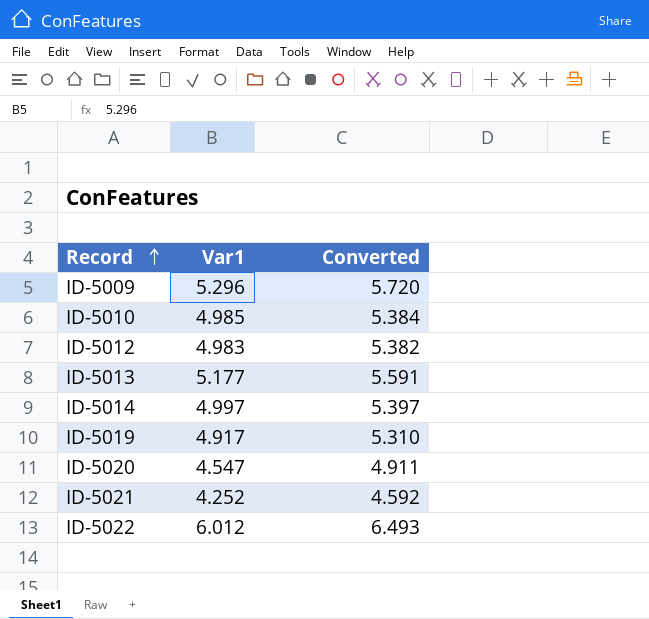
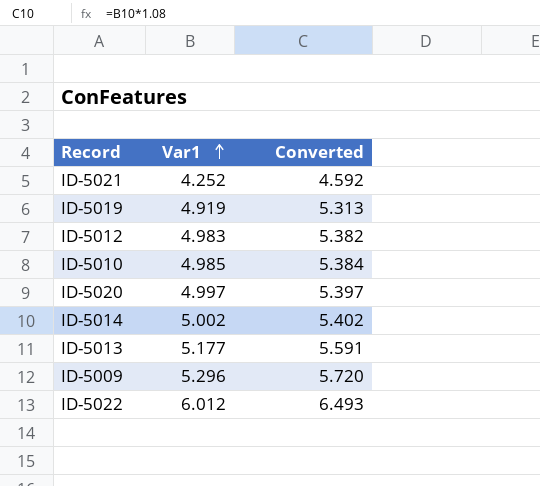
row order: Record ascending -> Var1 ascending
ID-5019 | Var1: 4.917 -> 4.919
ID-5019 | Converted: 5.310 -> 5.313
ID-5020 | Var1: 4.547 -> 4.997
ID-5020 | Converted: 4.911 -> 5.397
ID-5014 | Var1: 4.997 -> 5.002
ID-5014 | Converted: 5.397 -> 5.402

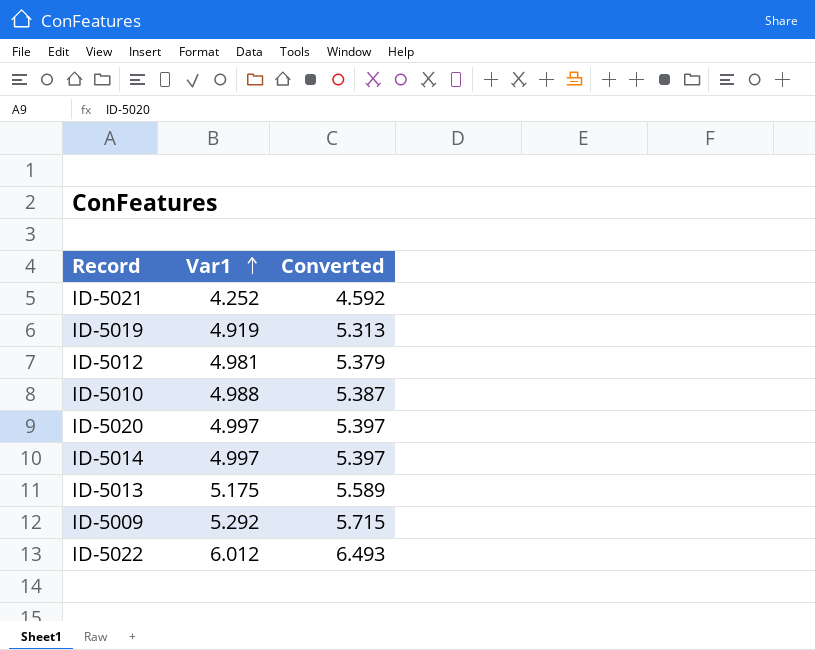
ID-5012 | Var1: 4.983 -> 4.981
ID-5012 | Converted: 5.382 -> 5.379
ID-5010 | Var1: 4.985 -> 4.988
ID-5010 | Converted: 5.384 -> 5.387
ID-5014 | Var1: 5.002 -> 4.997
ID-5014 | Converted: 5.402 -> 5.397
ID-5013 | Var1: 5.177 -> 5.175
ID-5013 | Converted: 5.591 -> 5.589
ID-5009 | Var1: 5.296 -> 5.292
ID-5009 | Converted: 5.720 -> 5.715

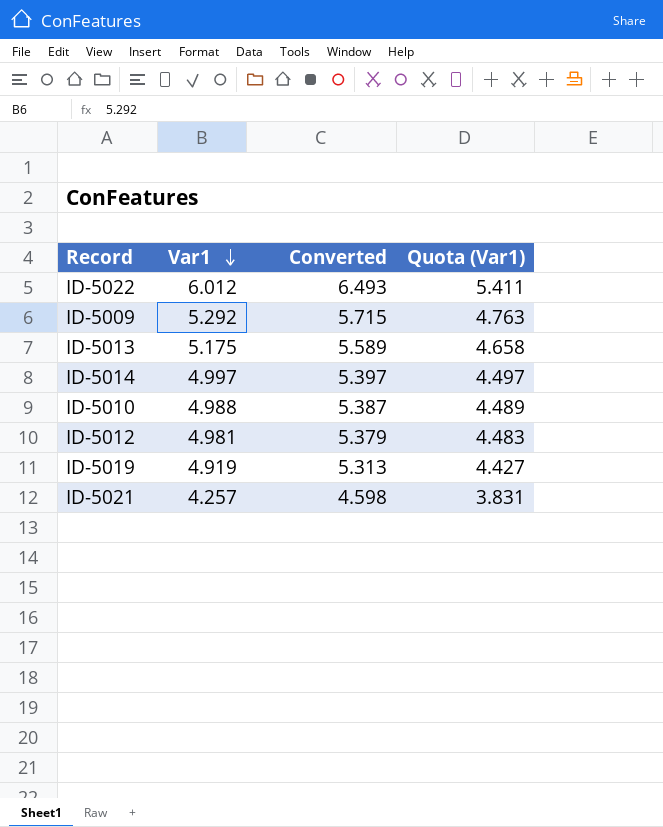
row order: Var1 ascending -> Var1 descending
column Quota (Var1) | formula: none -> [Var1] * 0.9
row ID-5020: 4.997 | 5.397 -> none
ID-5021 | Var1: 4.252 -> 4.257
ID-5021 | Converted: 4.592 -> 4.598

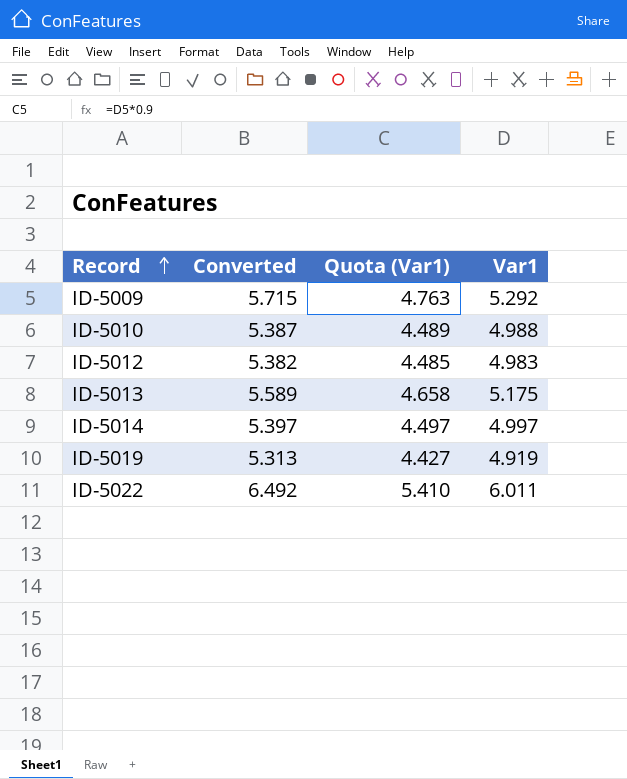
row order: Var1 descending -> Record ascending
column Var1 | position: 2 -> 4
row ID-5021: 4.257 | 4.598 | 3.831 -> none
ID-5012 | Converted: 5.379 -> 5.382
ID-5012 | Quota (Var1): 4.483 -> 4.485
ID-5012 | Var1: 4.981 -> 4.983
ID-5022 | Converted: 6.493 -> 6.492
ID-5022 | Quota (Var1): 5.411 -> 5.410
ID-5022 | Var1: 6.012 -> 6.011

